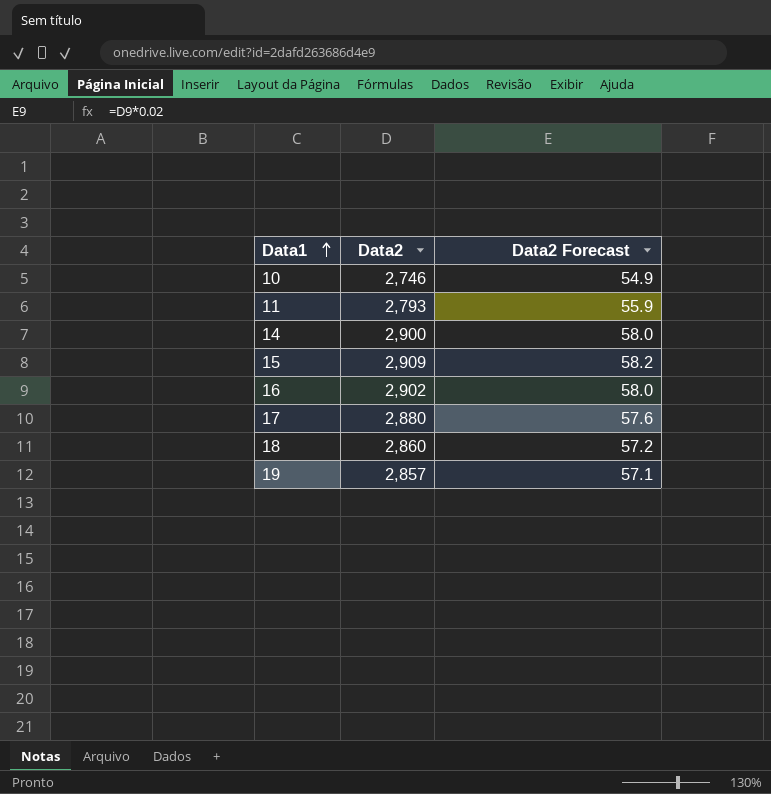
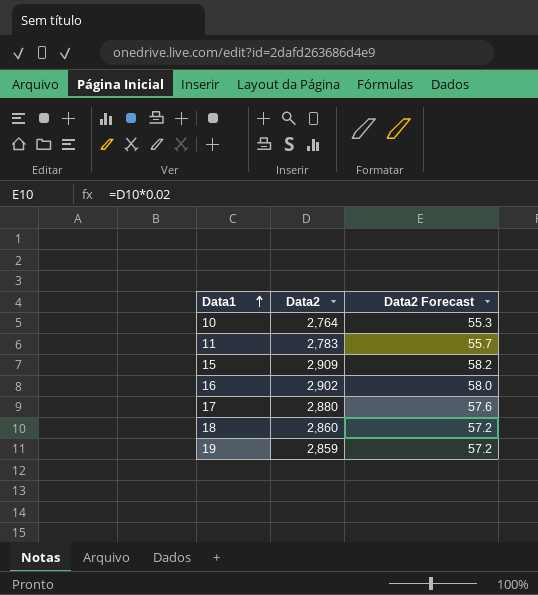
row 14: 2,900 | 58.0 -> none
10 | Data2: 2,746 -> 2,764
10 | Data2 Forecast: 54.9 -> 55.3
11 | Data2: 2,793 -> 2,783
11 | Data2 Forecast: 55.9 -> 55.7
19 | Data2: 2,857 -> 2,859
19 | Data2 Forecast: 57.1 -> 57.2

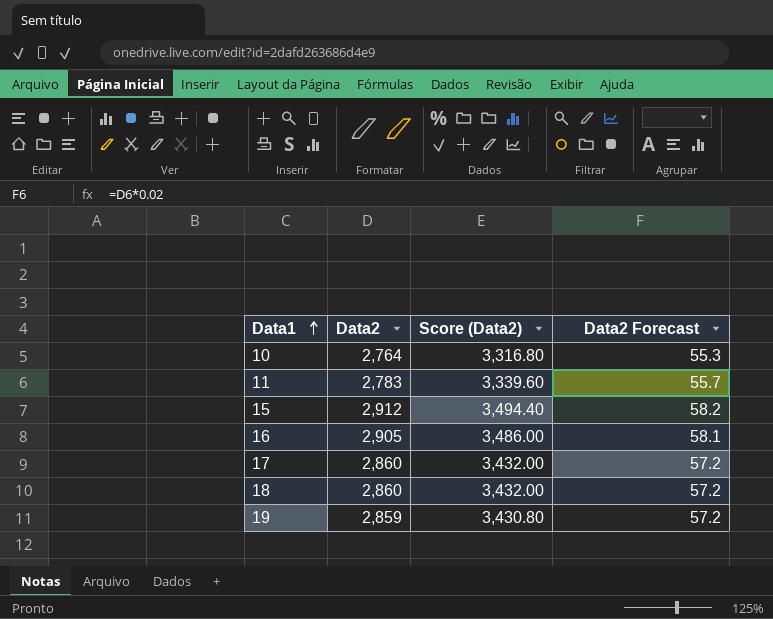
column Score (Data2) | formula: none -> [Data2] * 1.2
15 | Data2: 2,909 -> 2,912
16 | Data2: 2,902 -> 2,905
16 | Data2 Forecast: 58.0 -> 58.1
17 | Data2: 2,880 -> 2,860
17 | Data2 Forecast: 57.6 -> 57.2

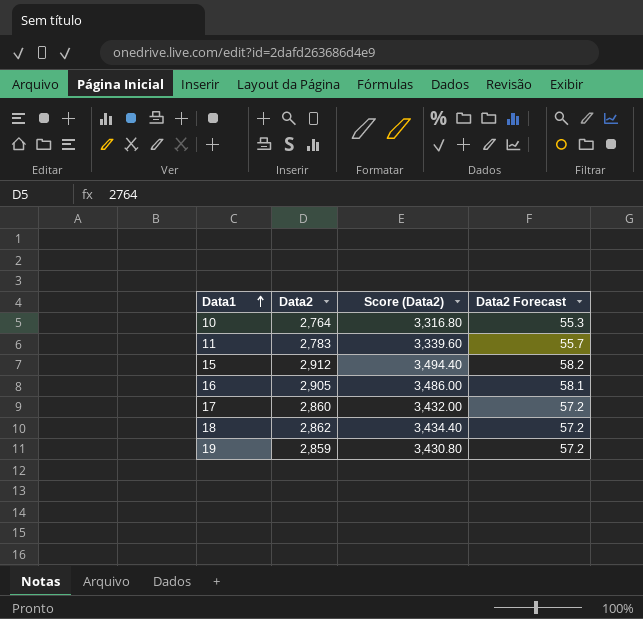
18 | Data2: 2,860 -> 2,862
18 | Score (Data2): 3,432.00 -> 3,434.40

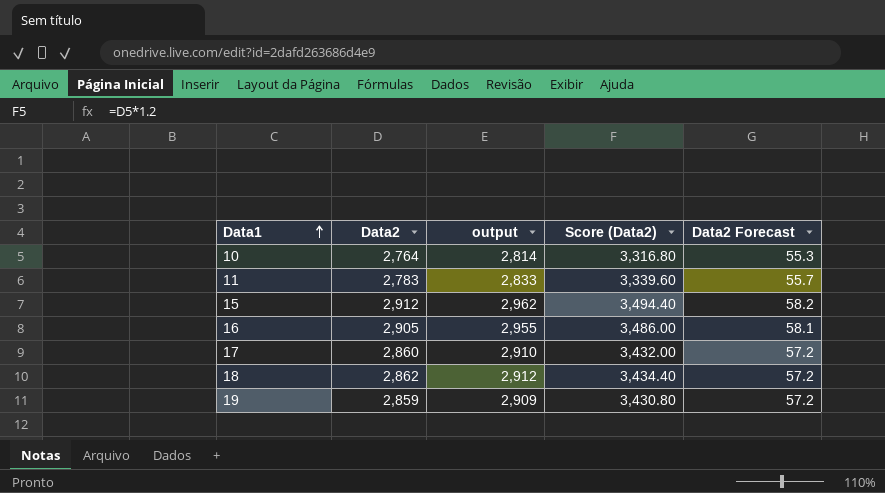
column output | formula: none -> [Data2] + 50

